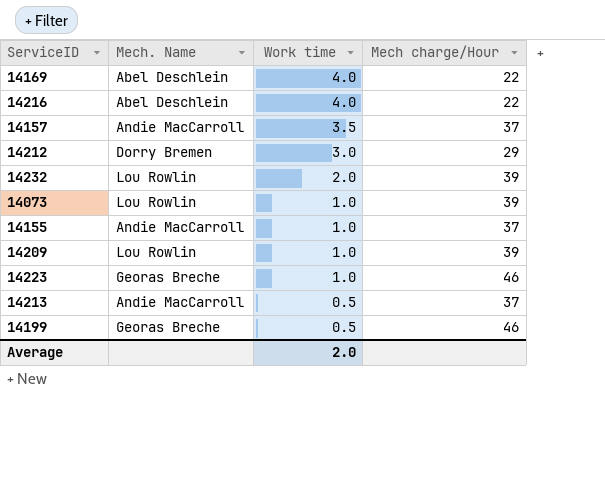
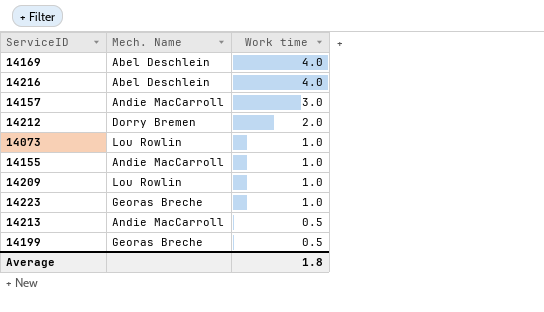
column Mech charge/Hour | position: 4 -> none
row 14232: Lou Rowlin | 2.0 | 39 -> none
14157 | Work time: 3.5 -> 3.0
14212 | Work time: 3.0 -> 2.0
Average | Work time: 2.0 -> 1.8

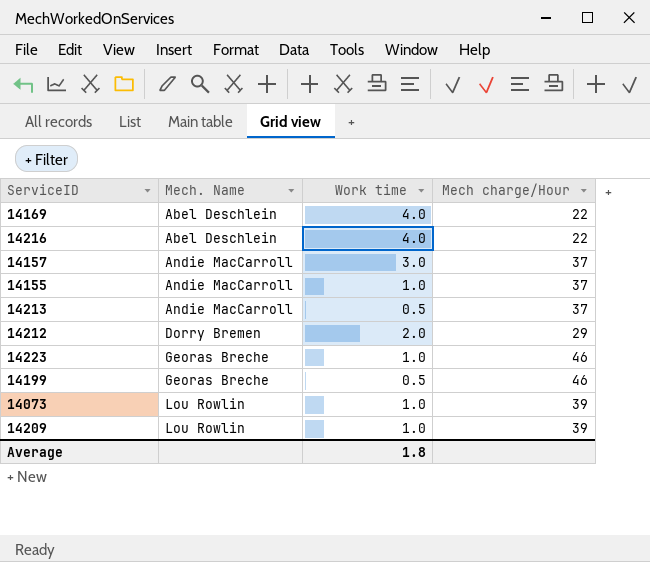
row order: Work time descending -> Mech. Name ascending
column Mech charge/Hour | position: none -> 4

